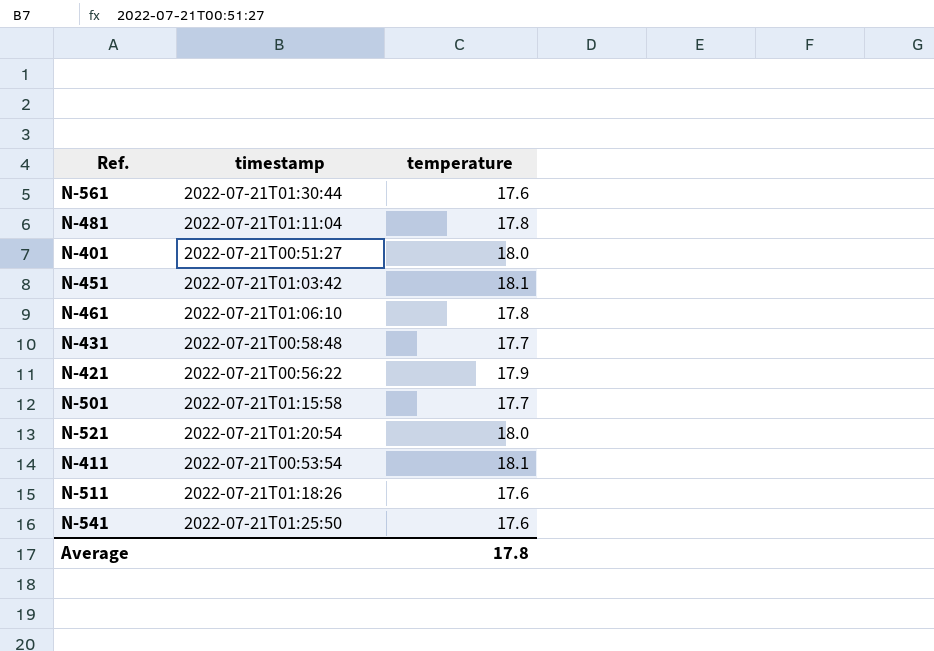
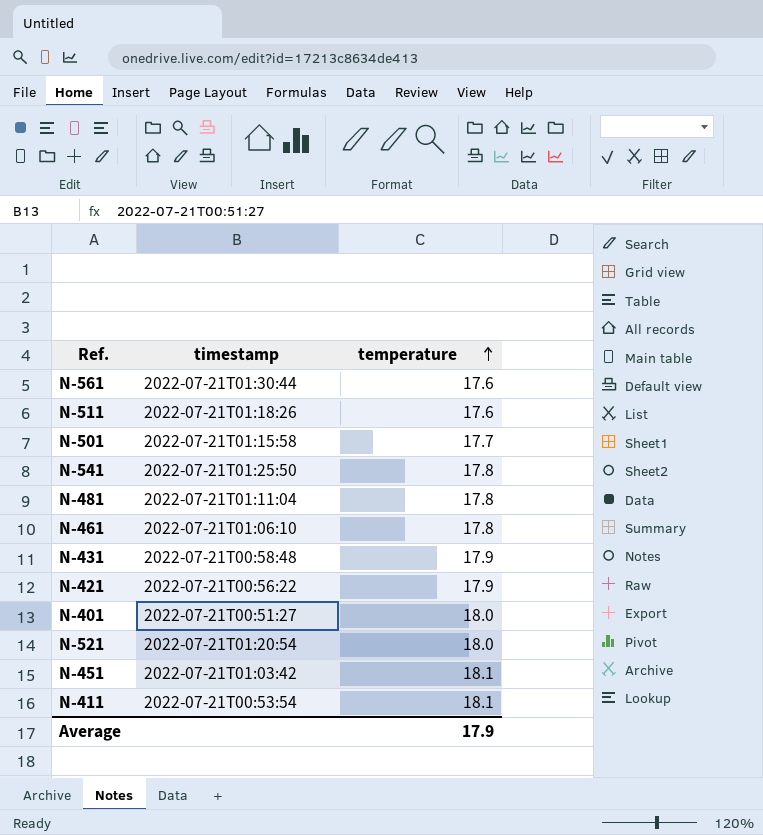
row order: none -> temperature ascending
N-541 | temperature: 17.6 -> 17.8
N-431 | temperature: 17.7 -> 17.9
Average | temperature: 17.8 -> 17.9

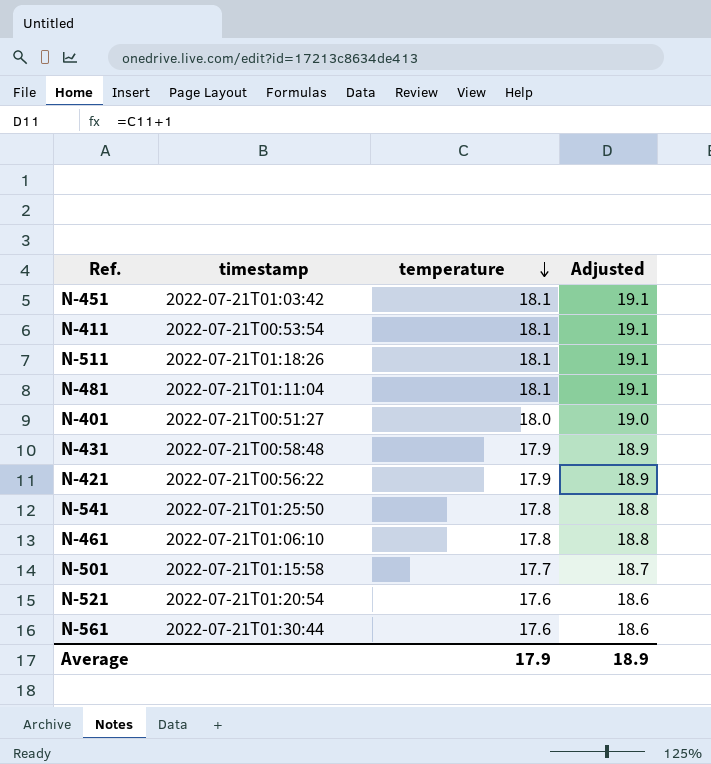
row order: temperature ascending -> temperature descending
column Adjusted | formula: none -> [temperature] + 1
N-511 | temperature: 17.6 -> 18.1
N-481 | temperature: 17.8 -> 18.1
N-521 | temperature: 18.0 -> 17.6

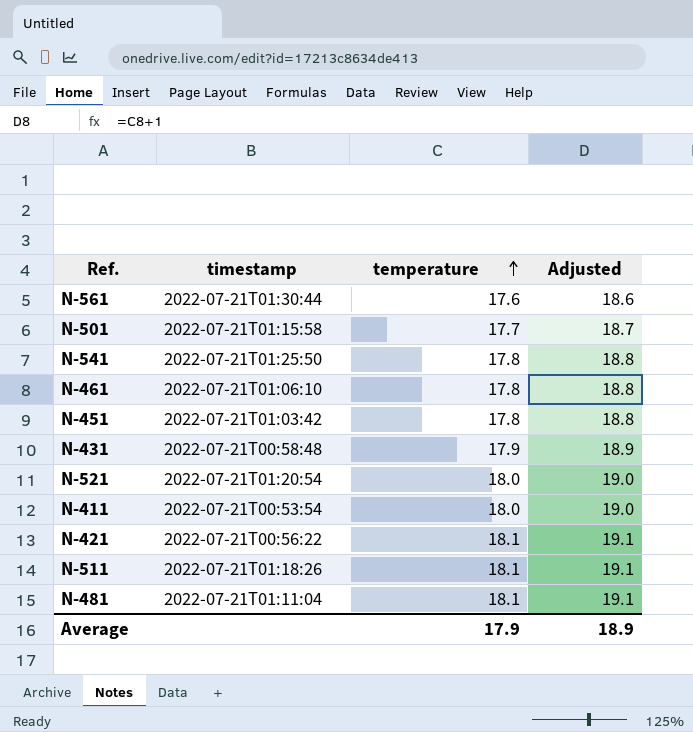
row order: temperature descending -> temperature ascending
row N-401: 2022-07-21T00:51:27 | 18.0 | 19.0 -> none
N-451 | temperature: 18.1 -> 17.8
N-451 | Adjusted: 19.1 -> 18.8
N-521 | temperature: 17.6 -> 18.0
N-521 | Adjusted: 18.6 -> 19.0
N-411 | temperature: 18.1 -> 18.0
N-411 | Adjusted: 19.1 -> 19.0
N-421 | temperature: 17.9 -> 18.1
N-421 | Adjusted: 18.9 -> 19.1

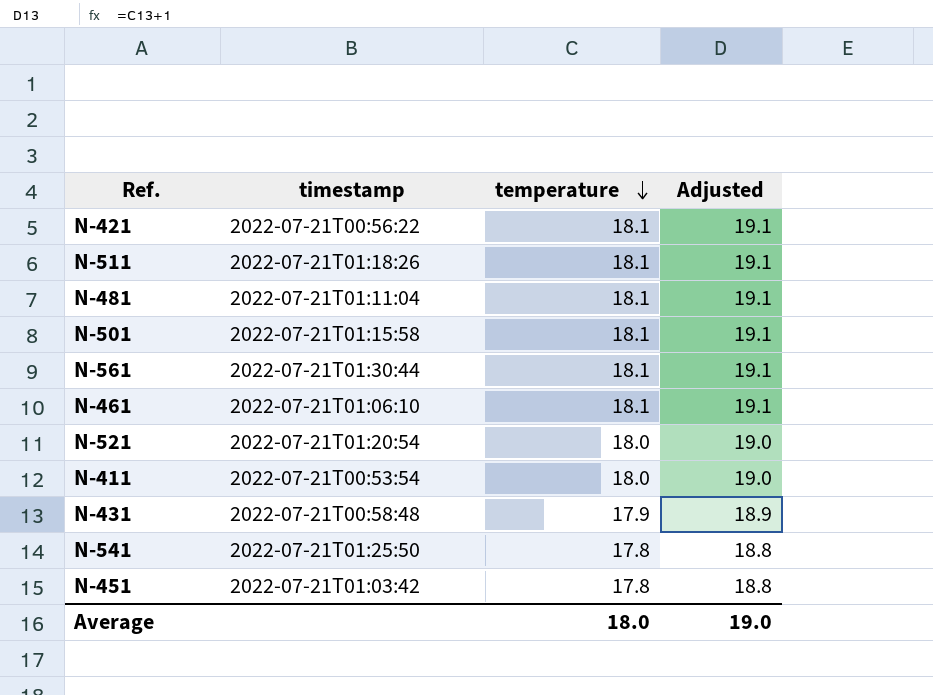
row order: temperature ascending -> temperature descending
N-501 | temperature: 17.7 -> 18.1
N-501 | Adjusted: 18.7 -> 19.1
N-561 | temperature: 17.6 -> 18.1
N-561 | Adjusted: 18.6 -> 19.1
N-461 | temperature: 17.8 -> 18.1
N-461 | Adjusted: 18.8 -> 19.1
Average | temperature: 17.9 -> 18.0
Average | Adjusted: 18.9 -> 19.0

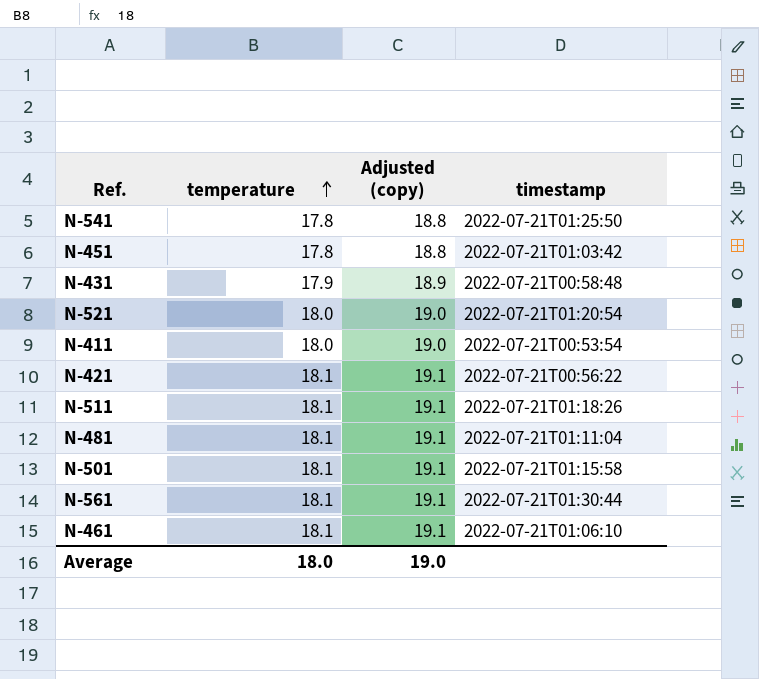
row order: temperature descending -> temperature ascending
column name: Adjusted -> Adjusted (copy)
column timestamp | position: 2 -> 4

